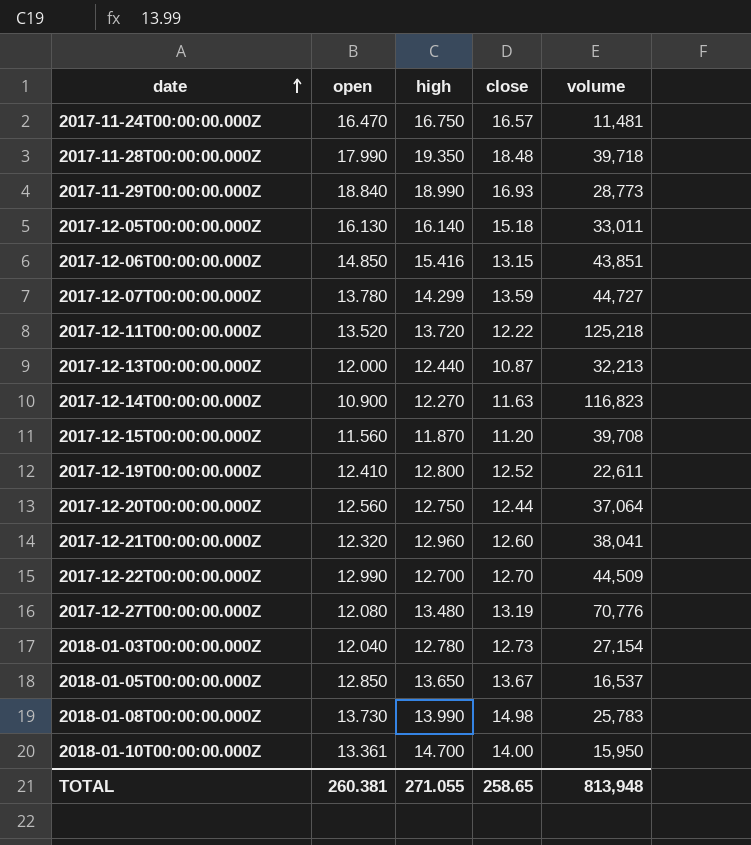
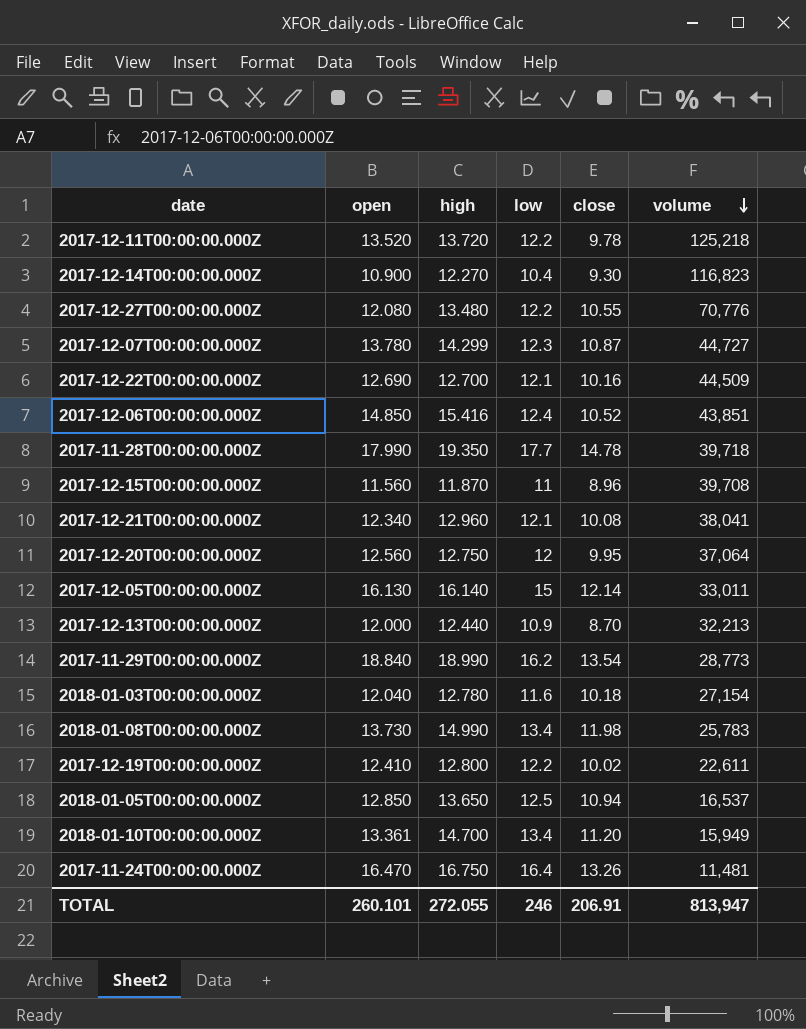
row order: date ascending -> volume descending
column low | position: none -> 4
2017-12-11T00:00:00.000Z | close: 12.22 -> 9.78
2017-12-14T00:00:00.000Z | close: 11.63 -> 9.30
2017-12-27T00:00:00.000Z | close: 13.19 -> 10.55
2017-12-07T00:00:00.000Z | close: 13.59 -> 10.87
2017-12-22T00:00:00.000Z | open: 12.990 -> 12.690
2017-12-22T00:00:00.000Z | close: 12.70 -> 10.16
2017-12-06T00:00:00.000Z | close: 13.15 -> 10.52
2017-11-28T00:00:00.000Z | close: 18.48 -> 14.78
2017-12-15T00:00:00.000Z | close: 11.20 -> 8.96
2017-12-21T00:00:00.000Z | open: 12.320 -> 12.340
2017-12-21T00:00:00.000Z | close: 12.60 -> 10.08
2017-12-20T00:00:00.000Z | close: 12.44 -> 9.95
2017-12-05T00:00:00.000Z | close: 15.18 -> 12.14
2017-12-13T00:00:00.000Z | close: 10.87 -> 8.70
2017-11-29T00:00:00.000Z | close: 16.93 -> 13.54
2018-01-03T00:00:00.000Z | close: 12.73 -> 10.18
2018-01-08T00:00:00.000Z | high: 13.990 -> 14.990
2018-01-08T00:00:00.000Z | close: 14.98 -> 11.98
2017-12-19T00:00:00.000Z | close: 12.52 -> 10.02
2018-01-05T00:00:00.000Z | close: 13.67 -> 10.94
2018-01-10T00:00:00.000Z | close: 14.00 -> 11.20
2018-01-10T00:00:00.000Z | volume: 15,950 -> 15,949
2017-11-24T00:00:00.000Z | close: 16.57 -> 13.26
TOTAL | open: 260.381 -> 260.101
TOTAL | high: 271.055 -> 272.055
TOTAL | close: 258.65 -> 206.91
TOTAL | volume: 813,948 -> 813,947

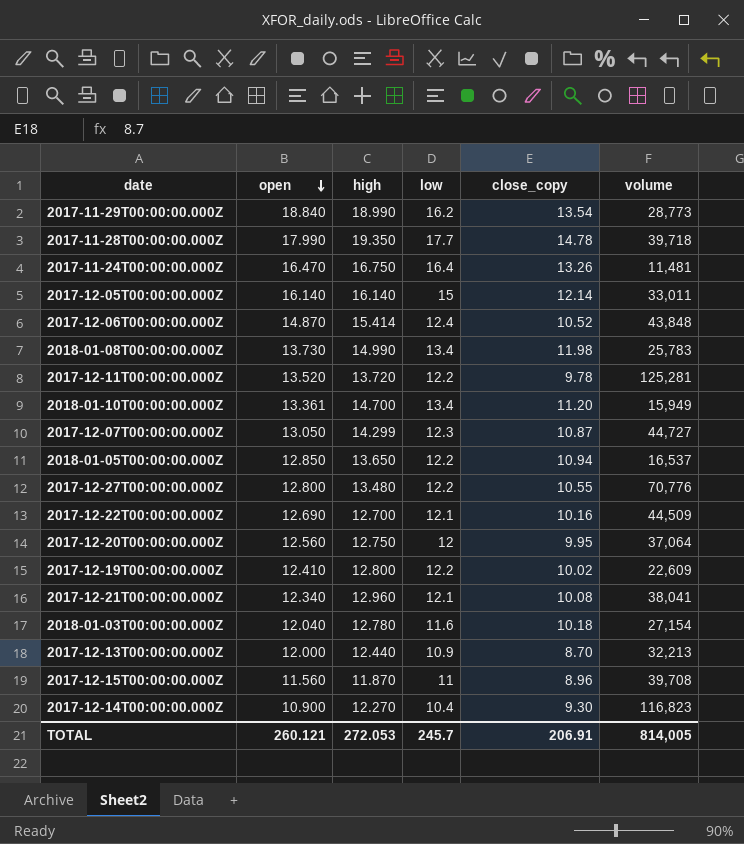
row order: volume descending -> open descending
column name: close -> close_copy
2017-12-05T00:00:00.000Z | open: 16.130 -> 16.140
2017-12-06T00:00:00.000Z | open: 14.850 -> 14.870
2017-12-06T00:00:00.000Z | high: 15.416 -> 15.414
2017-12-06T00:00:00.000Z | volume: 43,851 -> 43,848
2017-12-11T00:00:00.000Z | volume: 125,218 -> 125,281
2017-12-07T00:00:00.000Z | open: 13.780 -> 13.050
2018-01-05T00:00:00.000Z | low: 12.5 -> 12.2
2017-12-27T00:00:00.000Z | open: 12.080 -> 12.800
2017-12-19T00:00:00.000Z | volume: 22,611 -> 22,609
TOTAL | open: 260.101 -> 260.121
TOTAL | high: 272.055 -> 272.053
TOTAL | low: 246 -> 245.7
TOTAL | volume: 813,947 -> 814,005

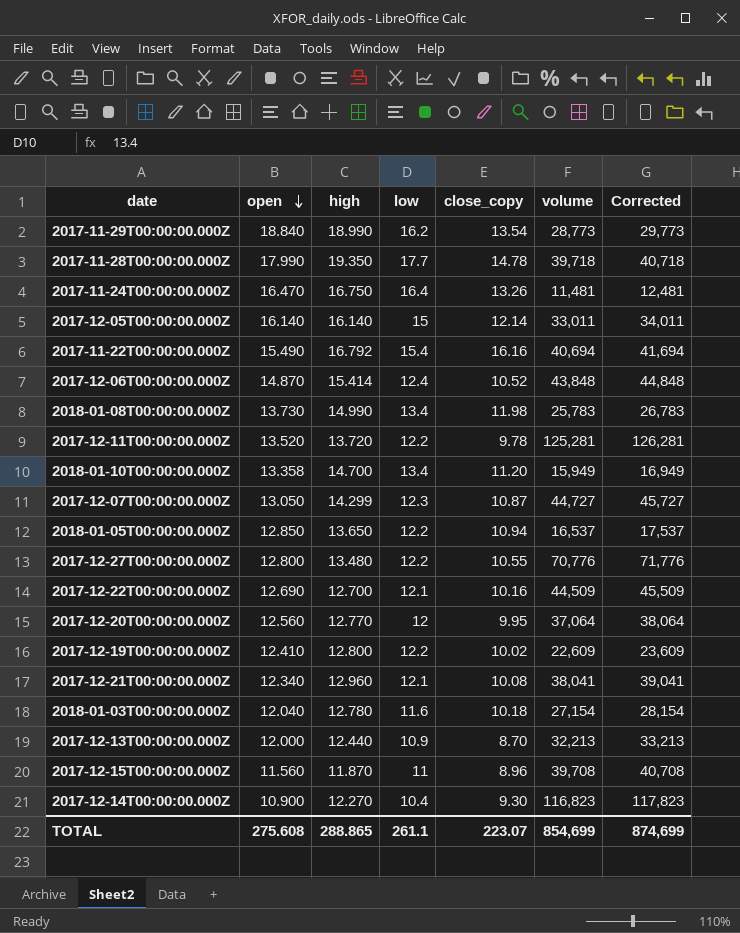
column Corrected | formula: none -> [volume] + 1000
row 2017-11-22T00:00:00.000Z: none -> 15.490 | 16.792 | 15.4 | 16.16 | 40,694 | 41,694
2018-01-10T00:00:00.000Z | open: 13.361 -> 13.358
2017-12-20T00:00:00.000Z | high: 12.750 -> 12.770
TOTAL | open: 260.121 -> 275.608
TOTAL | high: 272.053 -> 288.865
TOTAL | low: 245.7 -> 261.1
TOTAL | close_copy: 206.91 -> 223.07
TOTAL | volume: 814,005 -> 854,699

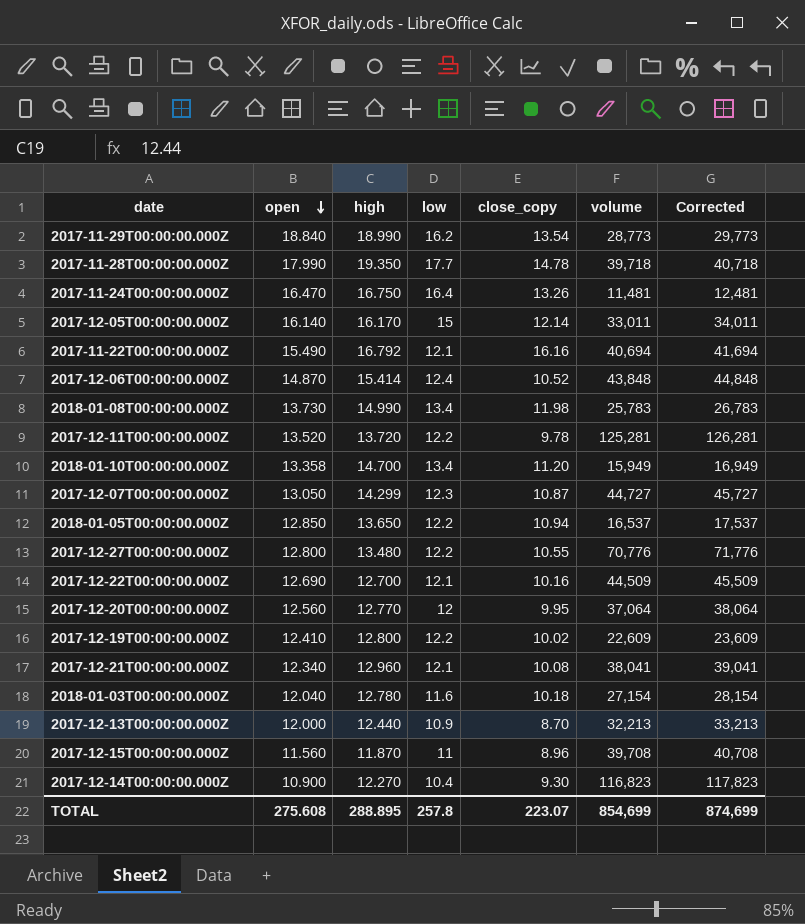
2017-12-05T00:00:00.000Z | high: 16.140 -> 16.170
2017-11-22T00:00:00.000Z | low: 15.4 -> 12.1
TOTAL | high: 288.865 -> 288.895
TOTAL | low: 261.1 -> 257.8

